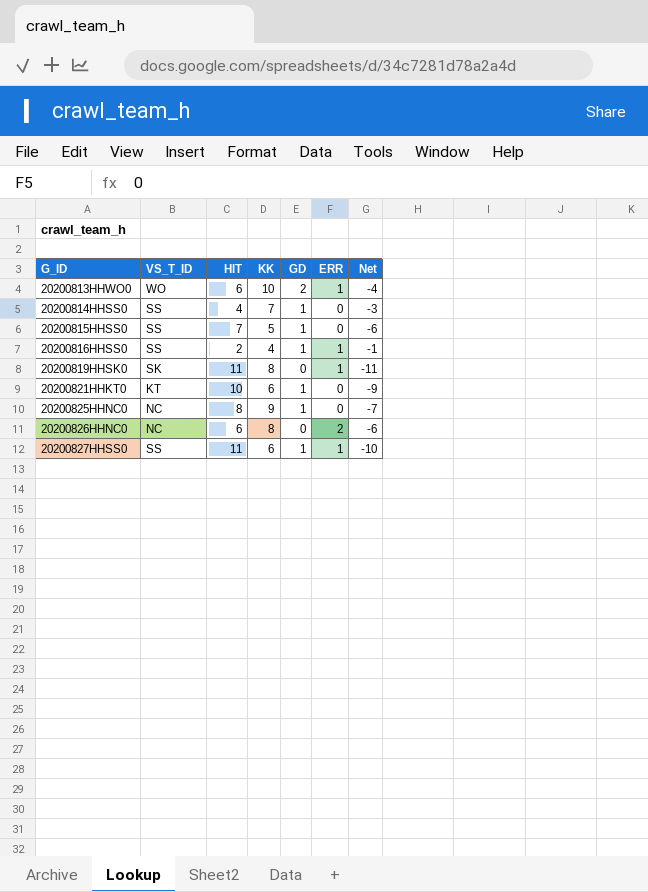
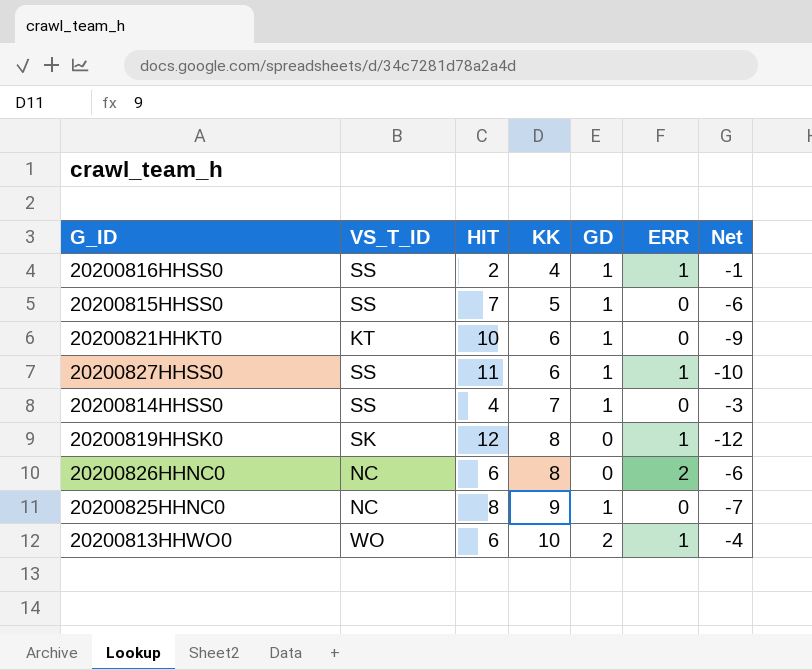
row order: G_ID ascending -> KK ascending
20200819HHSK0 | HIT: 11 -> 12
20200819HHSK0 | Net: -11 -> -12

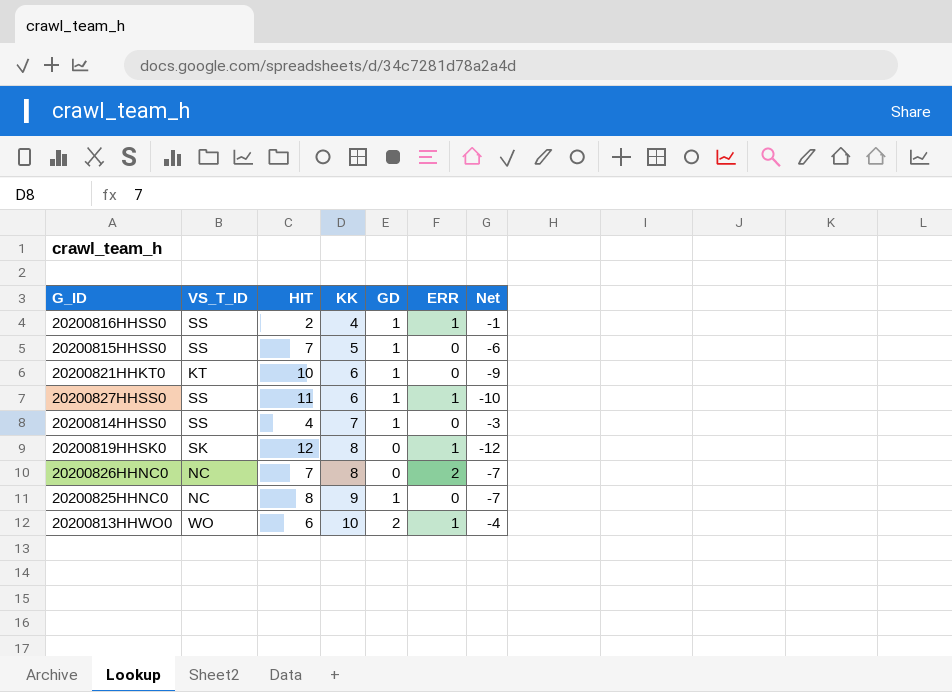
20200826HHNC0 | HIT: 6 -> 7
20200826HHNC0 | Net: -6 -> -7

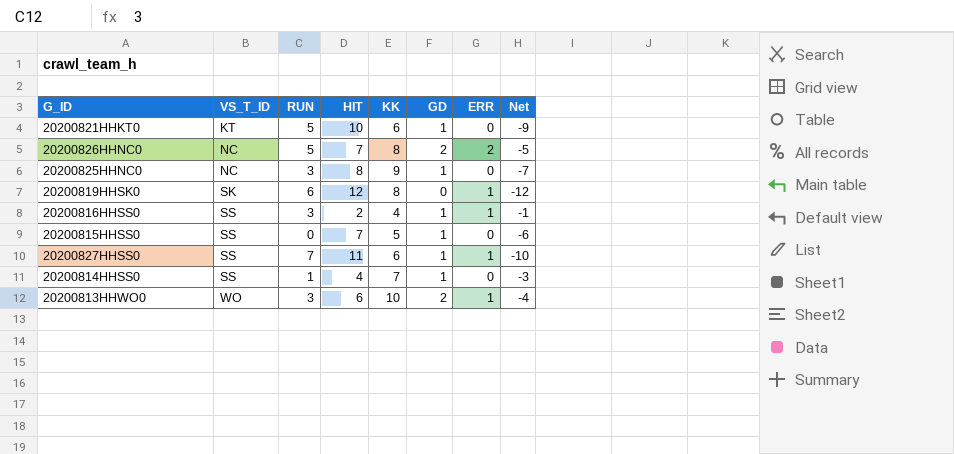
row order: KK ascending -> VS_T_ID ascending
column RUN | position: none -> 3
20200826HHNC0 | GD: 0 -> 2
20200826HHNC0 | Net: -7 -> -5

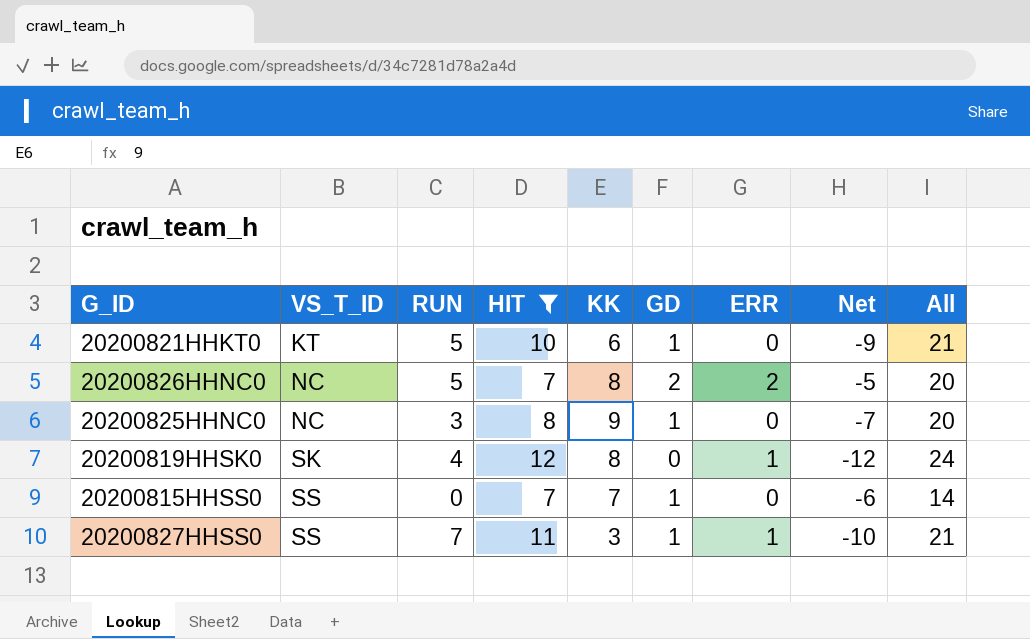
filter: none -> HIT >= 7
column All | formula: none -> [RUN] + [HIT] + [KK]
20200819HHSK0 | RUN: 6 -> 4
20200815HHSS0 | KK: 5 -> 7
20200827HHSS0 | KK: 6 -> 3

